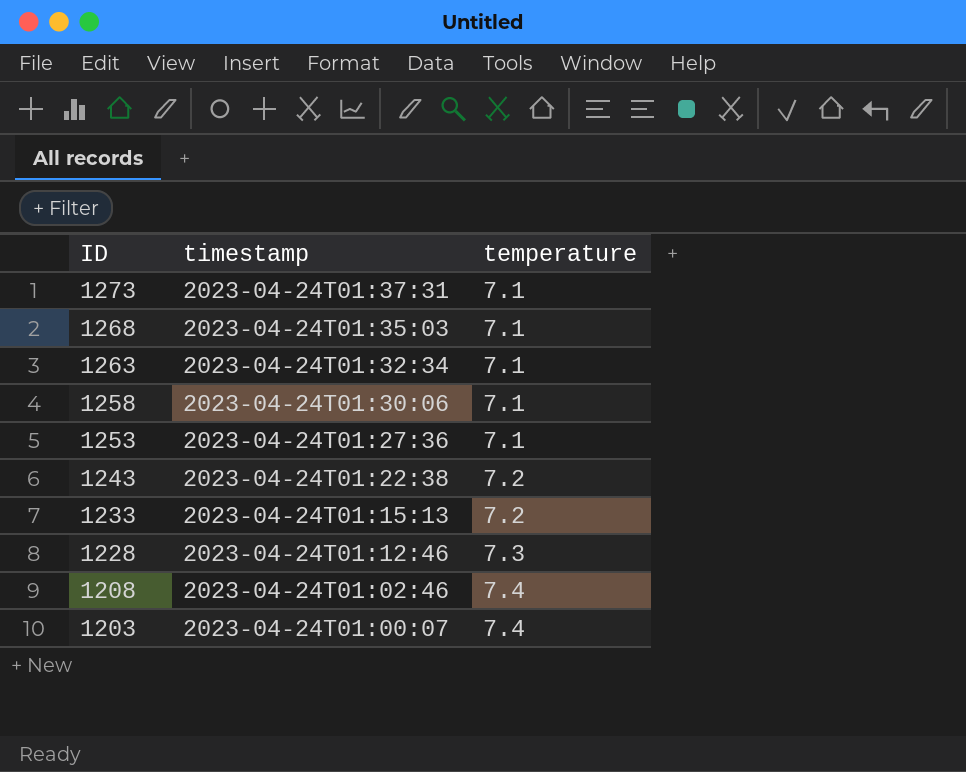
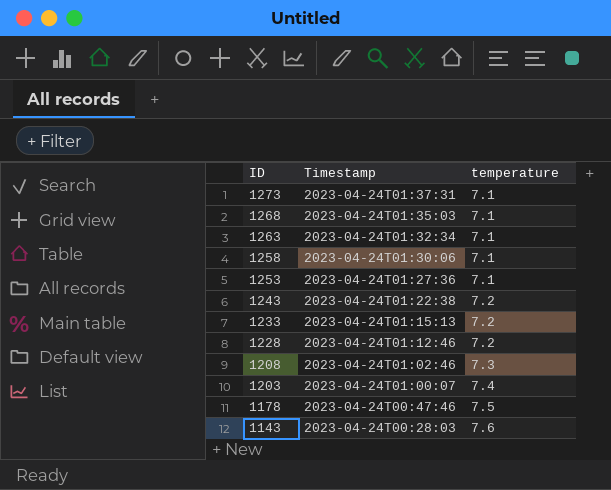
column name: timestamp -> Timestamp
1228 | temperature: 7.3 -> 7.2
1208 | temperature: 7.4 -> 7.3
row 1178: none -> 2023-04-24T00:47:46 | 7.5
row 1143: none -> 2023-04-24T00:28:03 | 7.6

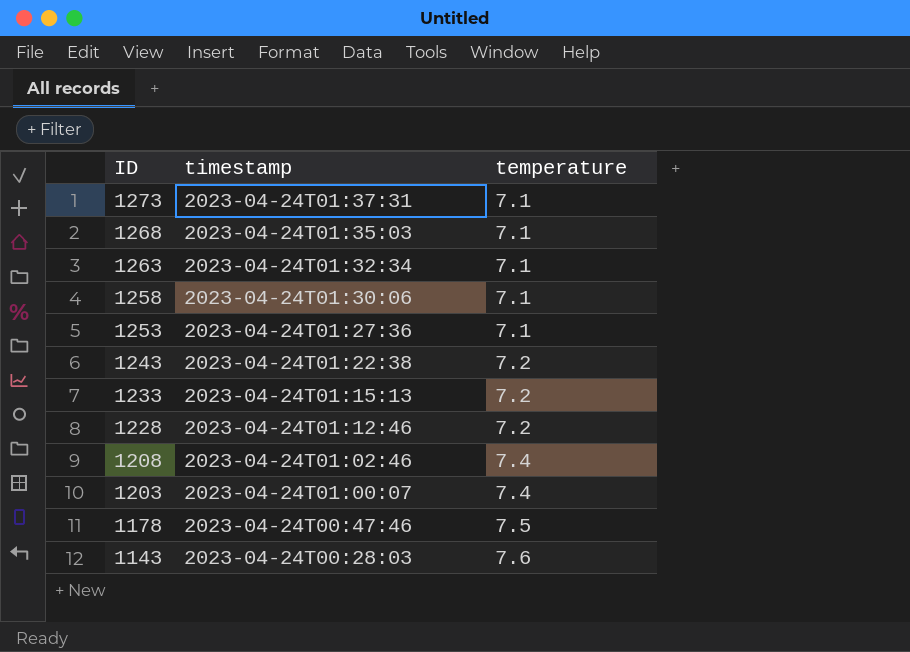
column name: Timestamp -> timestamp
1208 | temperature: 7.3 -> 7.4

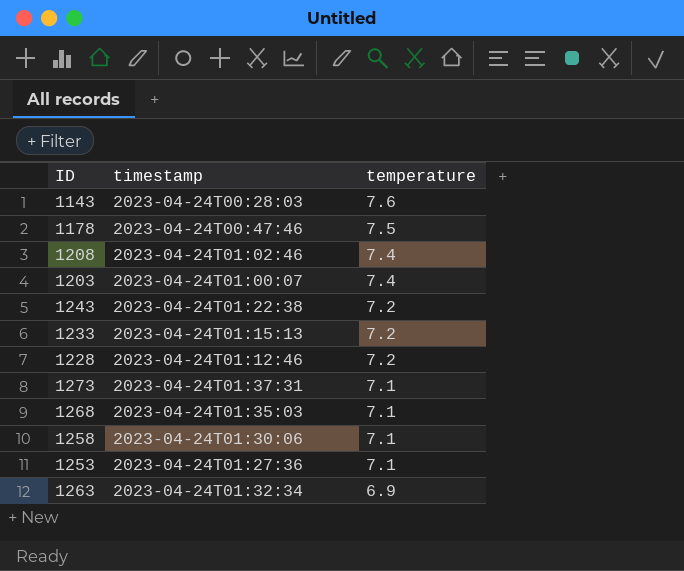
row order: ID descending -> temperature descending
1263 | temperature: 7.1 -> 6.9

